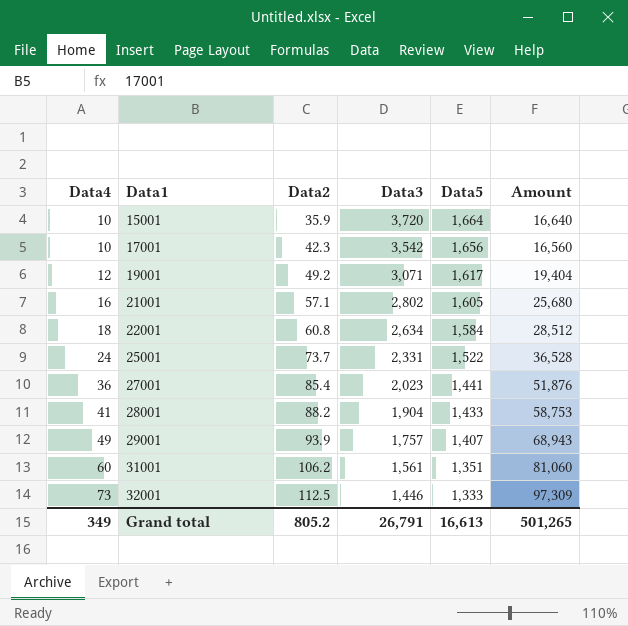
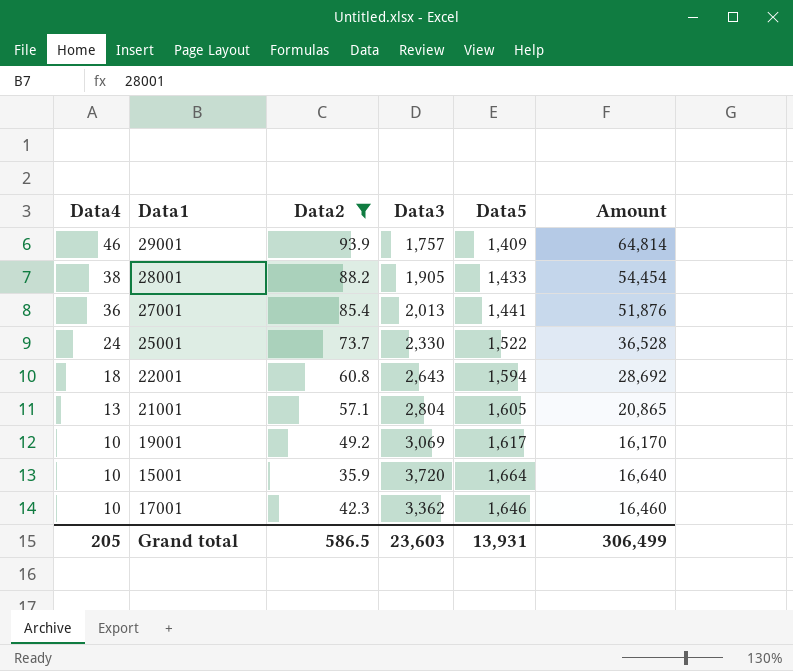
filter: none -> Data2 <= 93.9
row order: Data4 ascending -> Data4 descending
29001 | Data4: 49 -> 46
29001 | Data5: 1,407 -> 1,409
29001 | Amount: 68,943 -> 64,814
28001 | Data4: 41 -> 38
28001 | Data3: 1,904 -> 1,905
28001 | Amount: 58,753 -> 54,454
27001 | Data3: 2,023 -> 2,013
25001 | Data3: 2,331 -> 2,330
22001 | Data3: 2,634 -> 2,643
22001 | Data5: 1,584 -> 1,594
22001 | Amount: 28,512 -> 28,692
21001 | Data4: 16 -> 13
21001 | Data3: 2,802 -> 2,804
21001 | Amount: 25,680 -> 20,865
19001 | Data4: 12 -> 10
19001 | Data3: 3,071 -> 3,069
19001 | Amount: 19,404 -> 16,170
17001 | Data3: 3,542 -> 3,362
17001 | Data5: 1,656 -> 1,646
17001 | Amount: 16,560 -> 16,460
Grand total | Data4: 349 -> 205
Grand total | Data2: 805.2 -> 586.5
Grand total | Data3: 26,791 -> 23,603
Grand total | Data5: 16,613 -> 13,931
Grand total | Amount: 501,265 -> 306,499

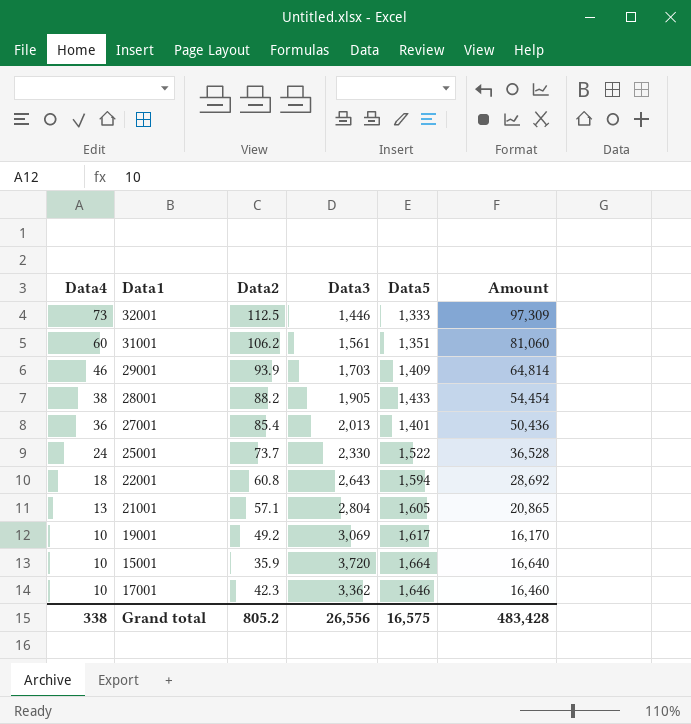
filter: Data2 <= 93.9 -> none
29001 | Data3: 1,757 -> 1,703
27001 | Data5: 1,441 -> 1,401
27001 | Amount: 51,876 -> 50,436
Grand total | Data4: 205 -> 338
Grand total | Data2: 586.5 -> 805.2
Grand total | Data3: 23,603 -> 26,556
Grand total | Data5: 13,931 -> 16,575
Grand total | Amount: 306,499 -> 483,428

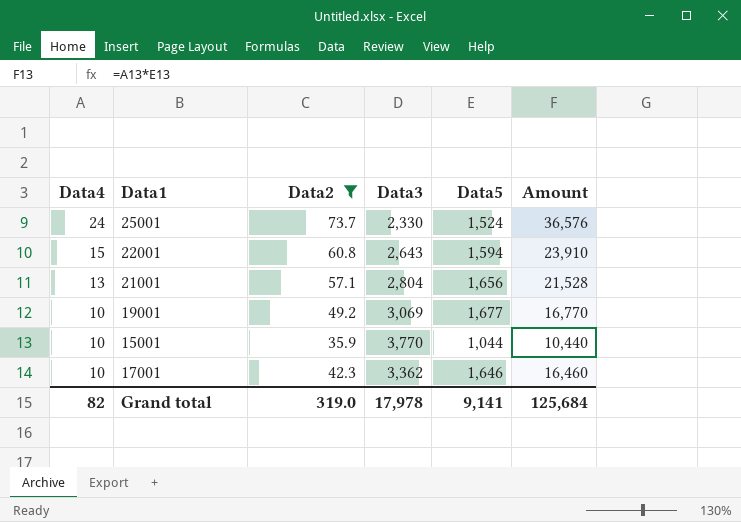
filter: none -> Data2 <= 73.7
25001 | Data5: 1,522 -> 1,524
25001 | Amount: 36,528 -> 36,576
22001 | Data4: 18 -> 15
22001 | Amount: 28,692 -> 23,910
21001 | Data5: 1,605 -> 1,656
21001 | Amount: 20,865 -> 21,528
19001 | Data5: 1,617 -> 1,677
19001 | Amount: 16,170 -> 16,770
15001 | Data3: 3,720 -> 3,770
15001 | Data5: 1,664 -> 1,044
15001 | Amount: 16,640 -> 10,440
Grand total | Data4: 338 -> 82
Grand total | Data2: 805.2 -> 319.0
Grand total | Data3: 26,556 -> 17,978
Grand total | Data5: 16,575 -> 9,141
Grand total | Amount: 483,428 -> 125,684

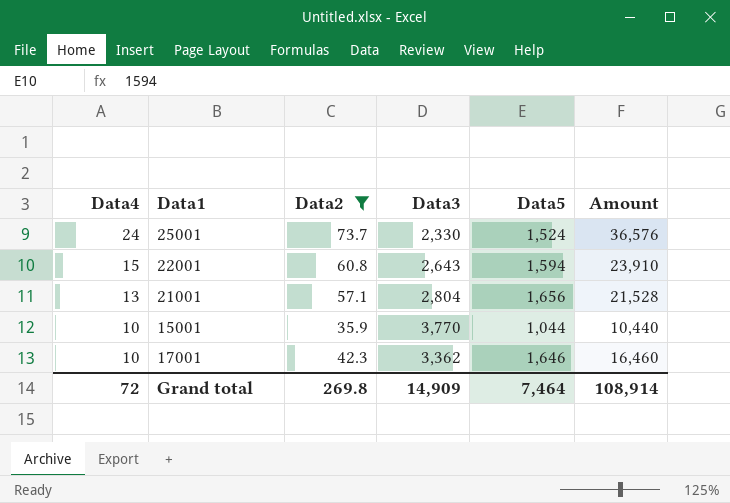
row 19001: 10 | 49.2 | 3,069 | 1,677 | 16,770 -> none
Grand total | Data4: 82 -> 72
Grand total | Data2: 319.0 -> 269.8
Grand total | Data3: 17,978 -> 14,909
Grand total | Data5: 9,141 -> 7,464
Grand total | Amount: 125,684 -> 108,914

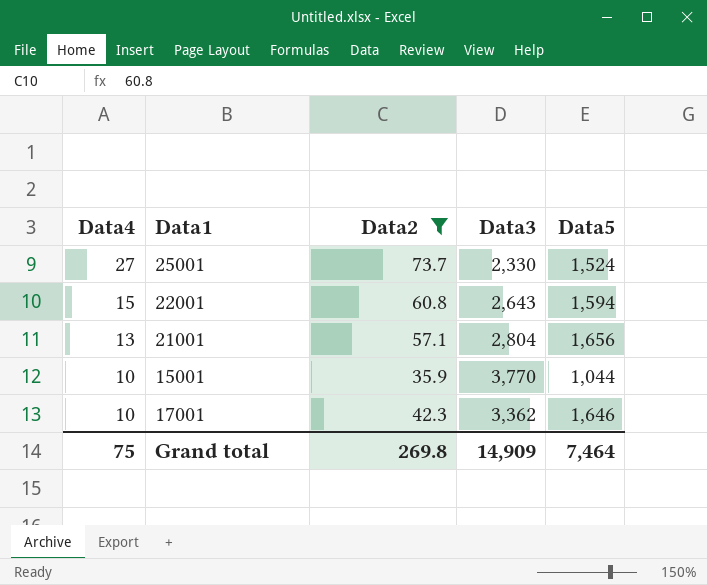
column Amount | formula: [Data4] * [Data5] -> none
25001 | Data4: 24 -> 27
Grand total | Data4: 72 -> 75

